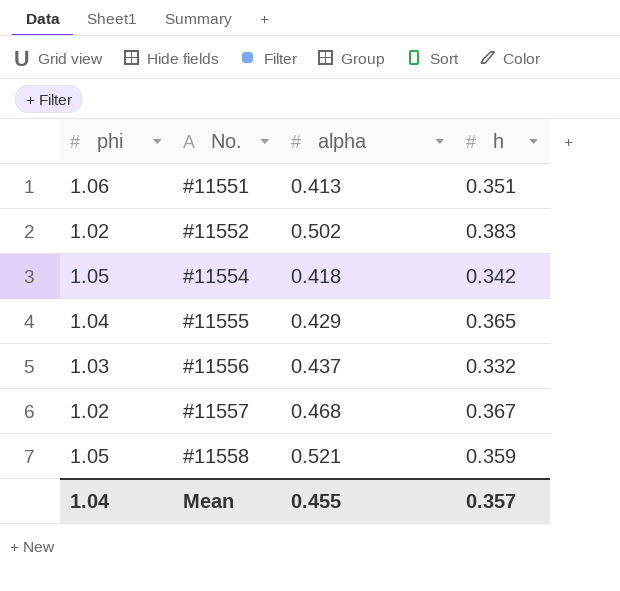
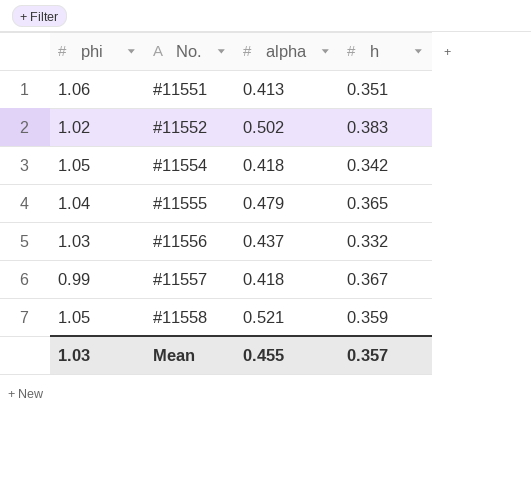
#11555 | alpha: 0.429 -> 0.479
#11557 | phi: 1.02 -> 0.99
#11557 | alpha: 0.468 -> 0.418
Mean | phi: 1.04 -> 1.03

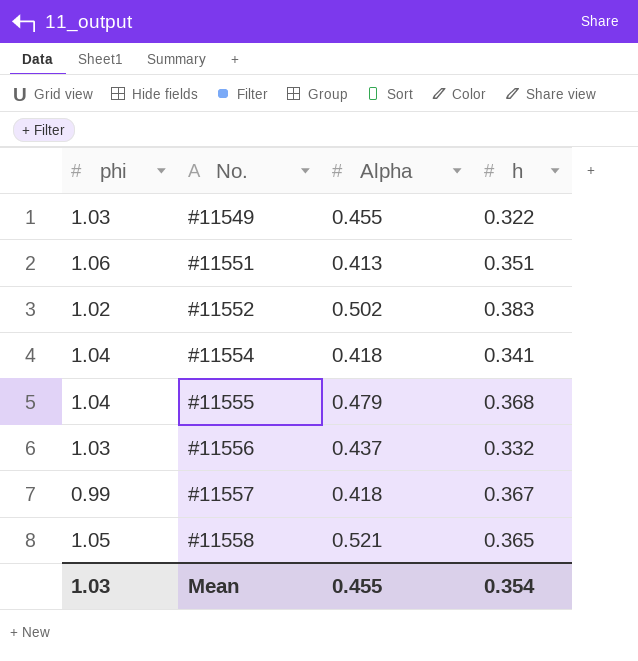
column name: alpha -> Alpha
row #11549: none -> 1.03 | 0.455 | 0.322
#11554 | phi: 1.05 -> 1.04
#11554 | h: 0.342 -> 0.341
#11555 | h: 0.365 -> 0.368
#11558 | h: 0.359 -> 0.365
Mean | h: 0.357 -> 0.354

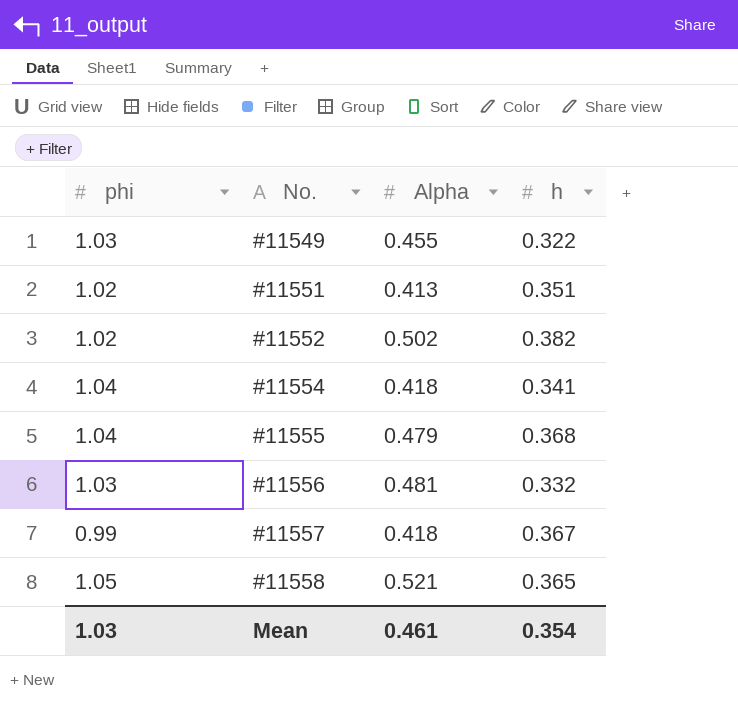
#11551 | phi: 1.06 -> 1.02
#11552 | h: 0.383 -> 0.382
#11556 | Alpha: 0.437 -> 0.481
Mean | Alpha: 0.455 -> 0.461

